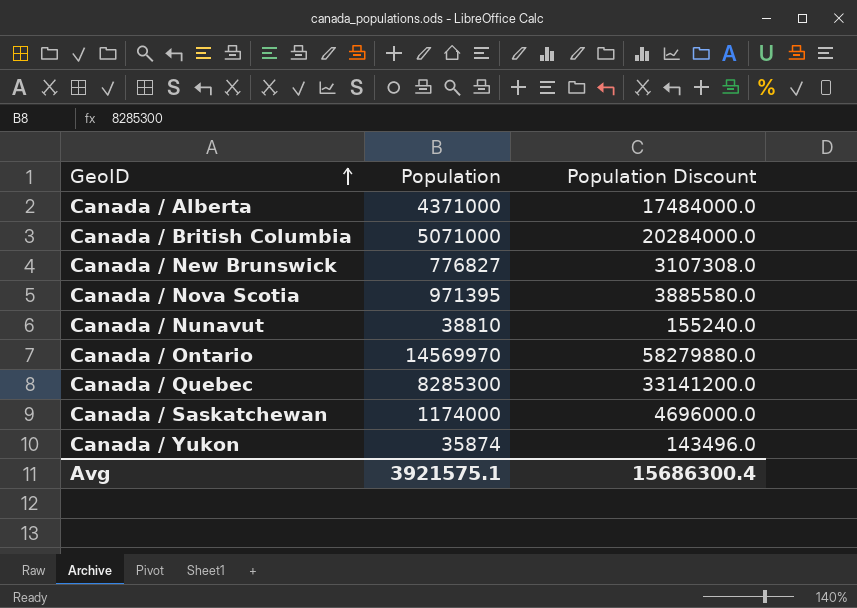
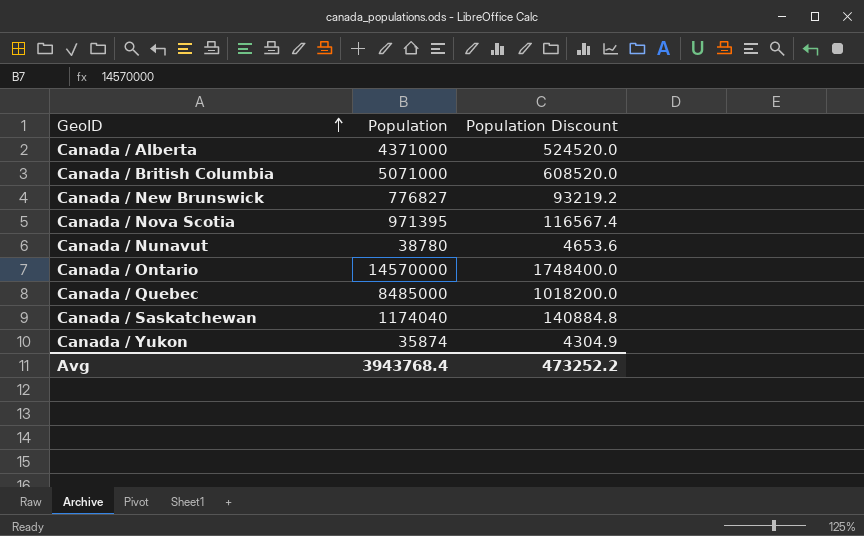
column Population Discount | formula: [Population] * 4 -> [Population] * 0.12
Canada / Nunavut | Population: 38810 -> 38780
Canada / Ontario | Population: 14569970 -> 14570000
Canada / Quebec | Population: 8285300 -> 8485000
Canada / Saskatchewan | Population: 1174000 -> 1174040
Avg | Population: 3921575.1 -> 3943768.4
Avg | Population Discount: 15686300.4 -> 473252.2

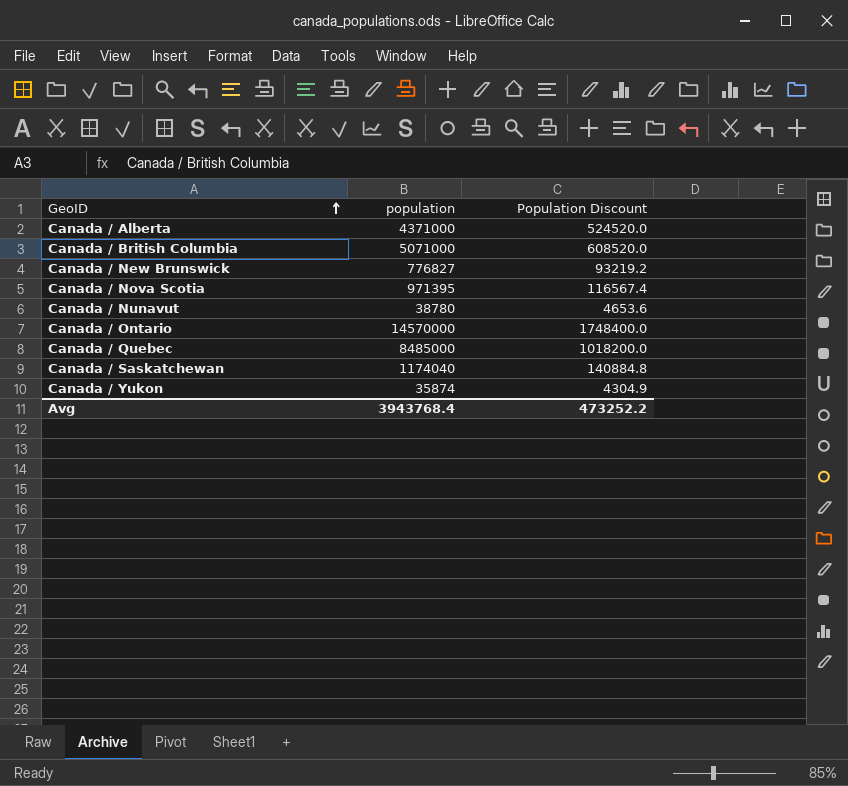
column name: Population -> population

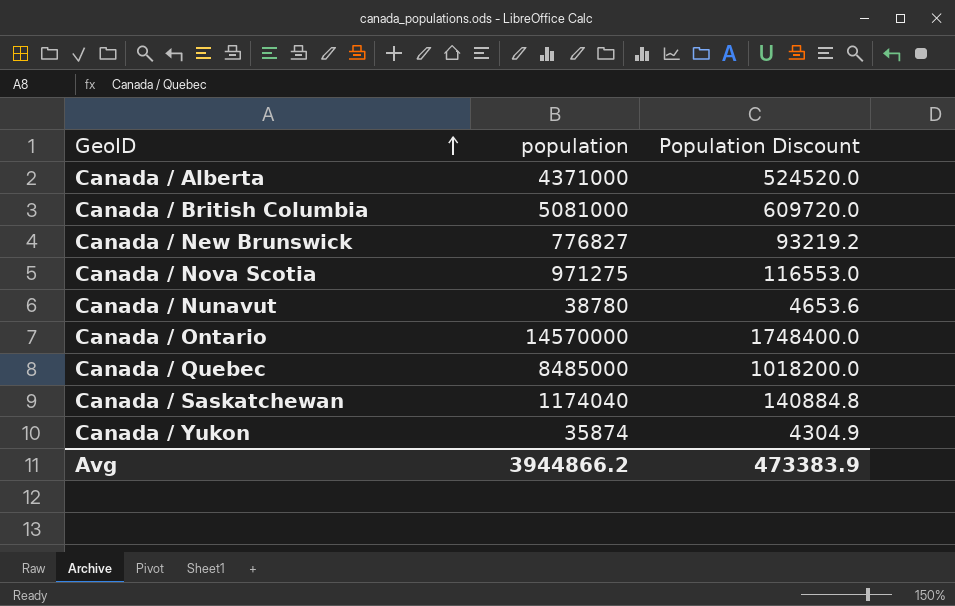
Canada / British Columbia | population: 5071000 -> 5081000
Canada / British Columbia | Population Discount: 608520.0 -> 609720.0
Canada / Nova Scotia | population: 971395 -> 971275
Canada / Nova Scotia | Population Discount: 116567.4 -> 116553.0
Avg | population: 3943768.4 -> 3944866.2
Avg | Population Discount: 473252.2 -> 473383.9

